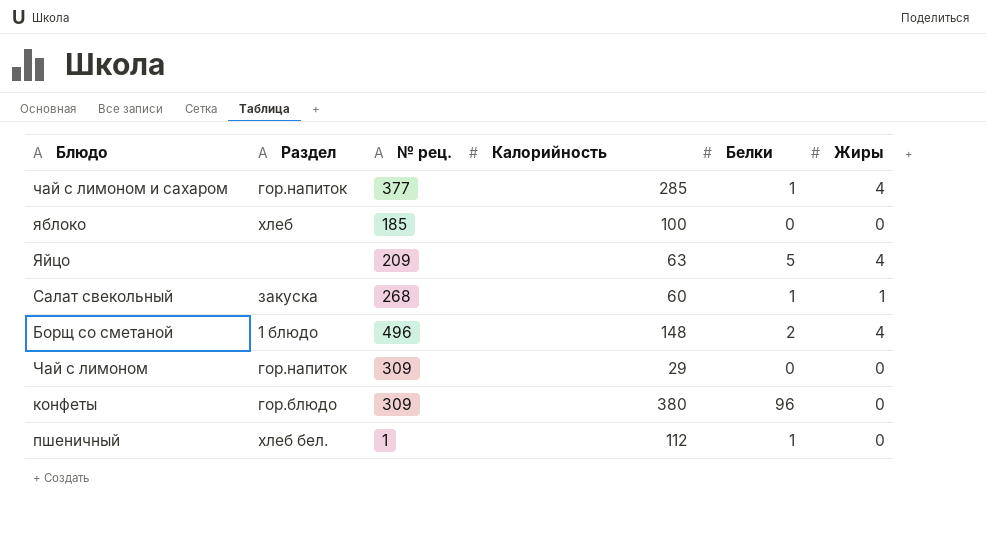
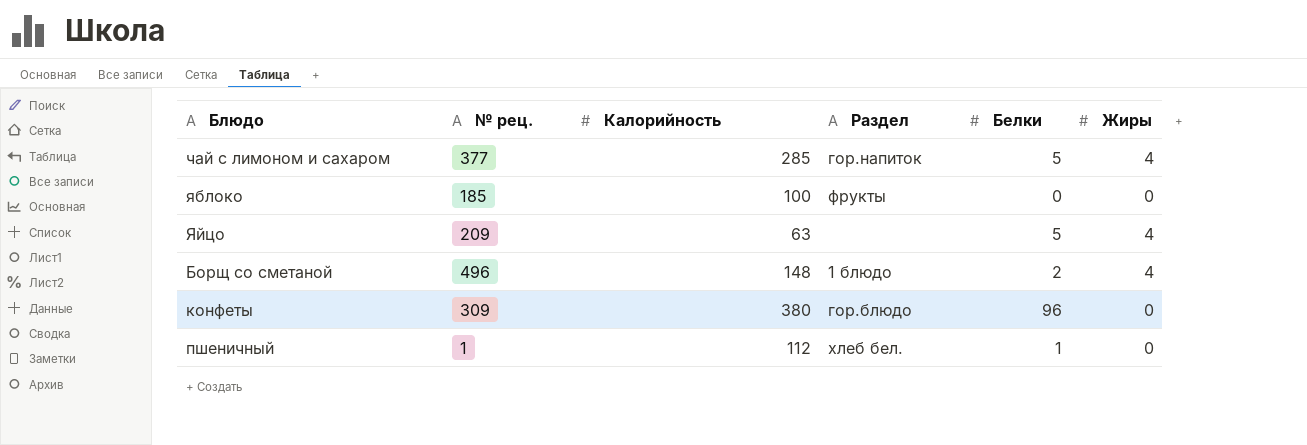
column Раздел | position: 2 -> 4
row Салат свекольный: закуска | 268 | 60 | 1 | 1 -> none
row Чай с лимоном: гор.напиток | 309 | 29 | 0 | 0 -> none
чай с лимоном и сахаром | Белки: 1 -> 5
яблоко | Раздел: хлеб -> фрукты

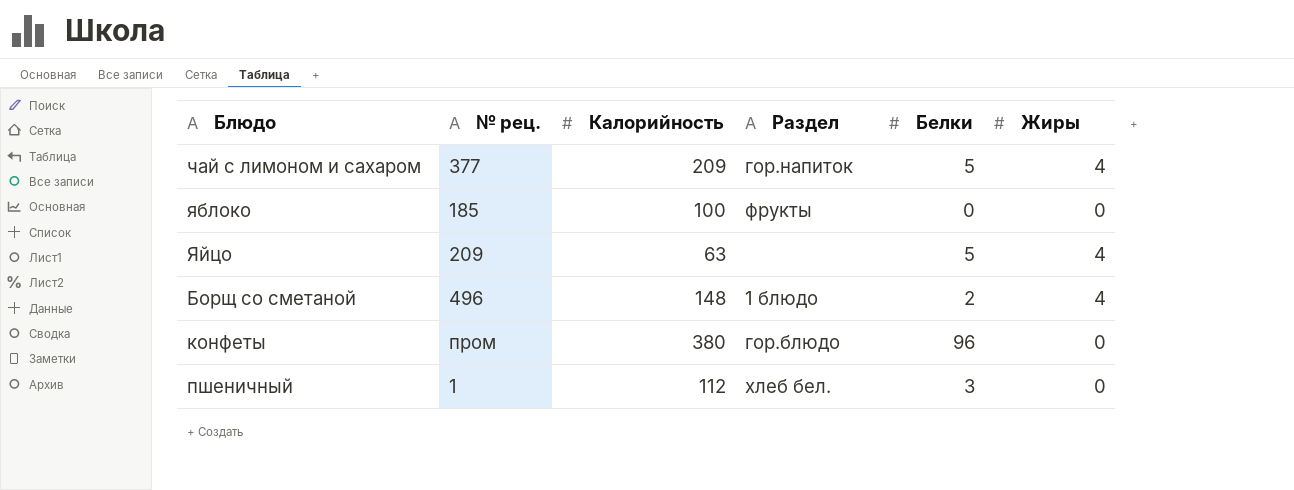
чай с лимоном и сахаром | Калорийность: 285 -> 209
конфеты | № рец.: 309 -> пром
пшеничный | Белки: 1 -> 3

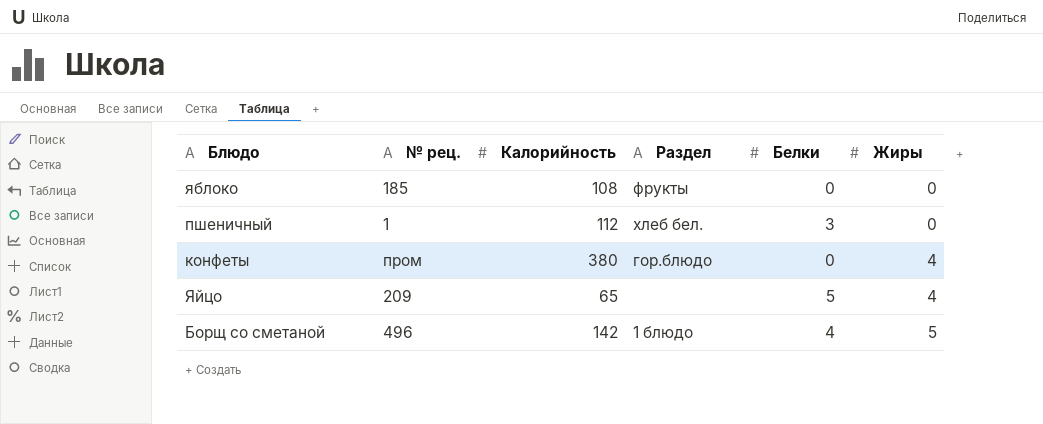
row order: none -> Жиры ascending
row чай с лимоном и сахаром: 377 | 209 | гор.напиток | 5 | 4 -> none
яблоко | Калорийность: 100 -> 108
конфеты | Белки: 96 -> 0
конфеты | Жиры: 0 -> 4
Яйцо | Калорийность: 63 -> 65
Борщ со сметаной | Калорийность: 148 -> 142
Борщ со сметаной | Белки: 2 -> 4
Борщ со сметаной | Жиры: 4 -> 5

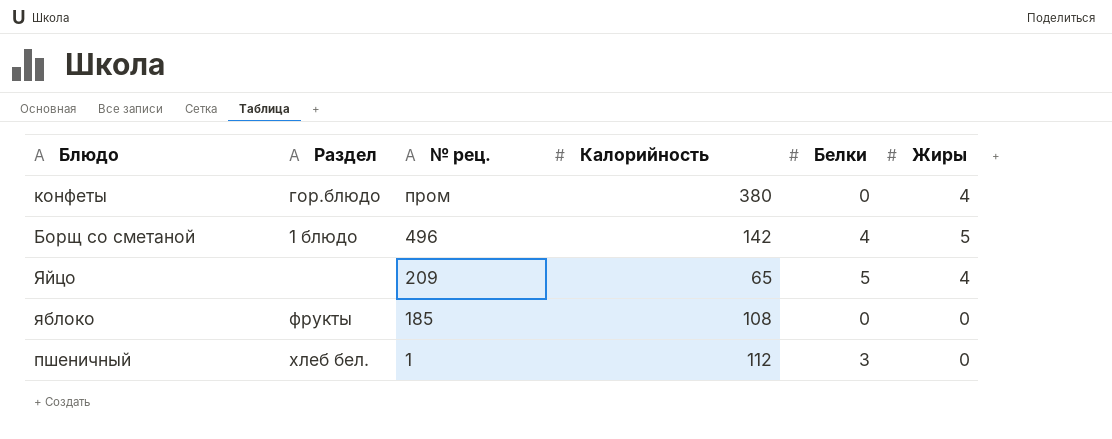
row order: Жиры ascending -> № рец. descending
column Раздел | position: 4 -> 2

